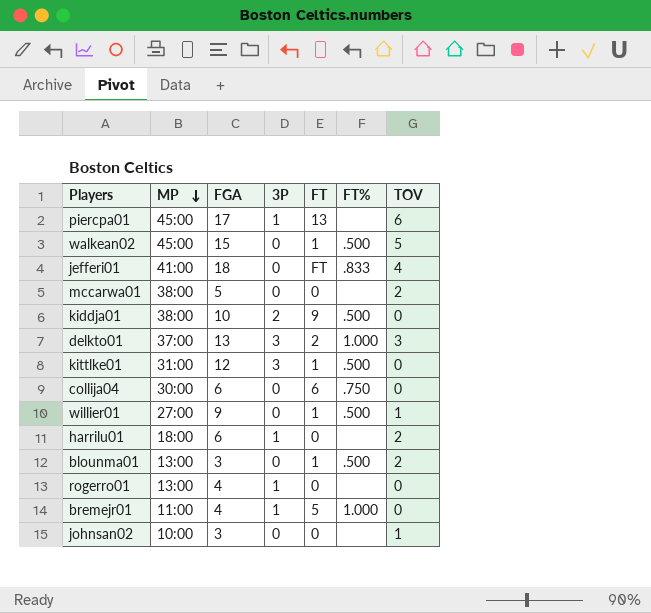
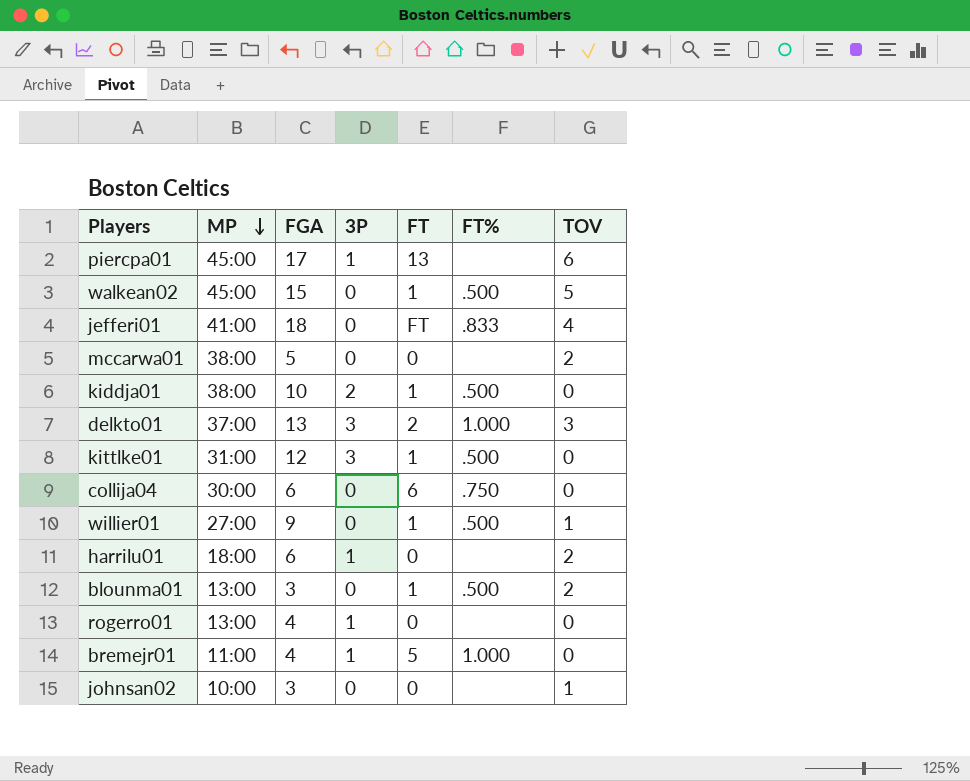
kiddja01 | FT: 9 -> 1

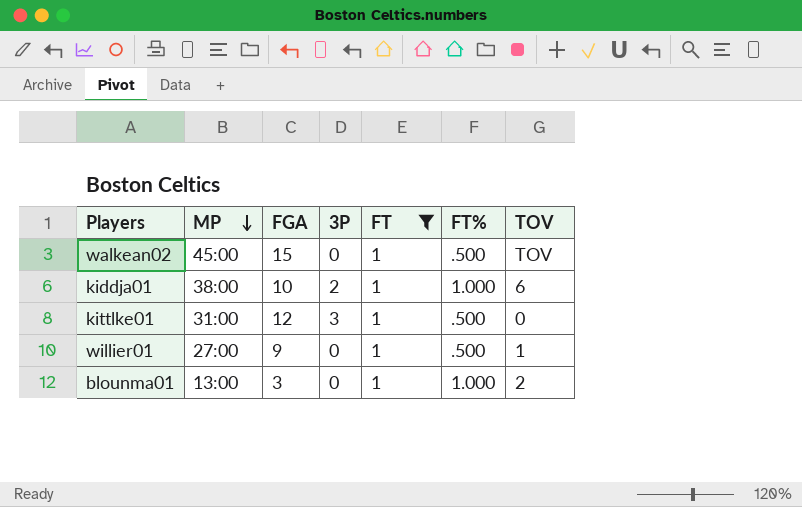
filter: none -> FT = 1
walkean02 | TOV: 5 -> TOV
kiddja01 | FT%: .500 -> 1.000
kiddja01 | TOV: 0 -> 6
blounma01 | FT%: .500 -> 1.000

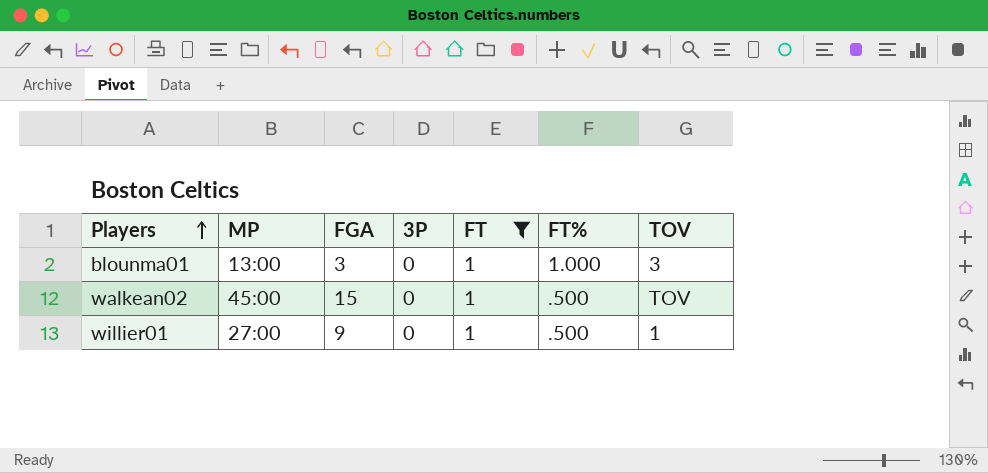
row order: MP descending -> Players ascending
row kiddja01: 38:00 | 10 | 2 | 1 | 1.000 | 6 -> none
row kittlke01: 31:00 | 12 | 3 | 1 | .500 | 0 -> none
blounma01 | TOV: 2 -> 3

